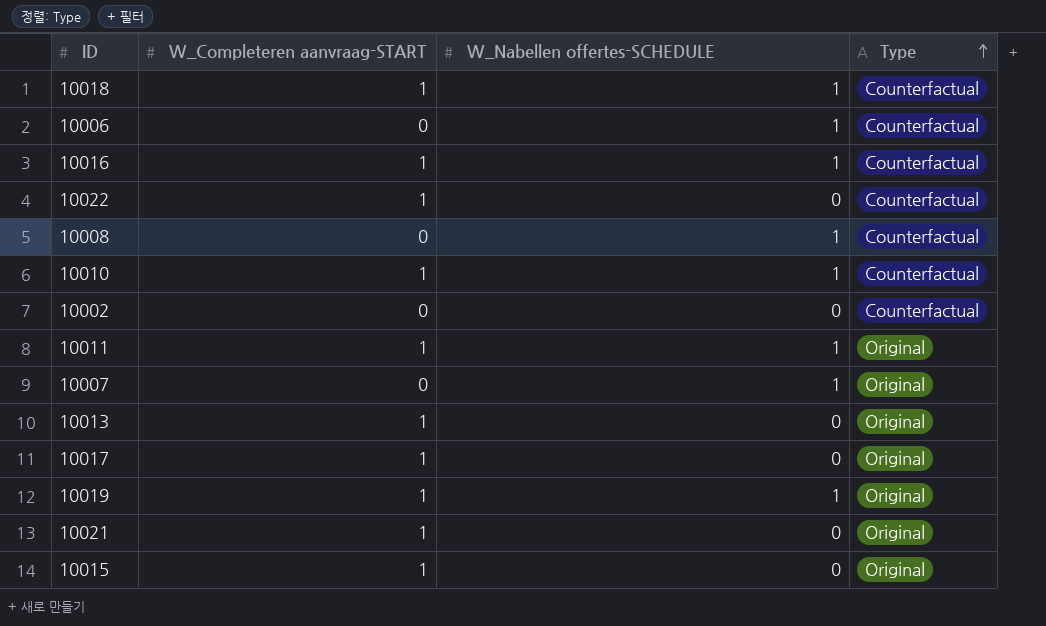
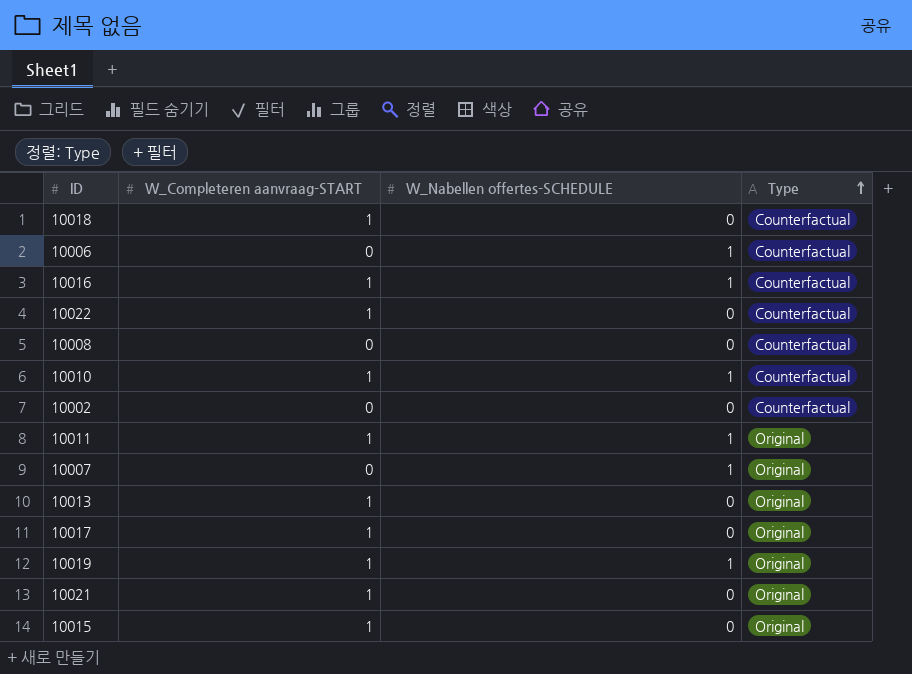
10018 | W_Nabellen offertes-SCHEDULE: 1 -> 0
10008 | W_Nabellen offertes-SCHEDULE: 1 -> 0

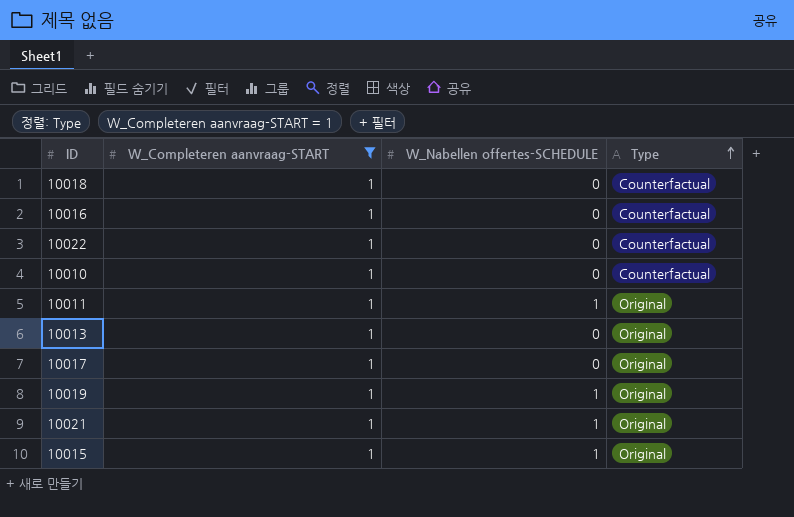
filter: none -> W_Completeren aanvraag-START = 1
10016 | W_Nabellen offertes-SCHEDULE: 1 -> 0
10010 | W_Nabellen offertes-SCHEDULE: 1 -> 0
10021 | W_Nabellen offertes-SCHEDULE: 0 -> 1
10015 | W_Nabellen offertes-SCHEDULE: 0 -> 1

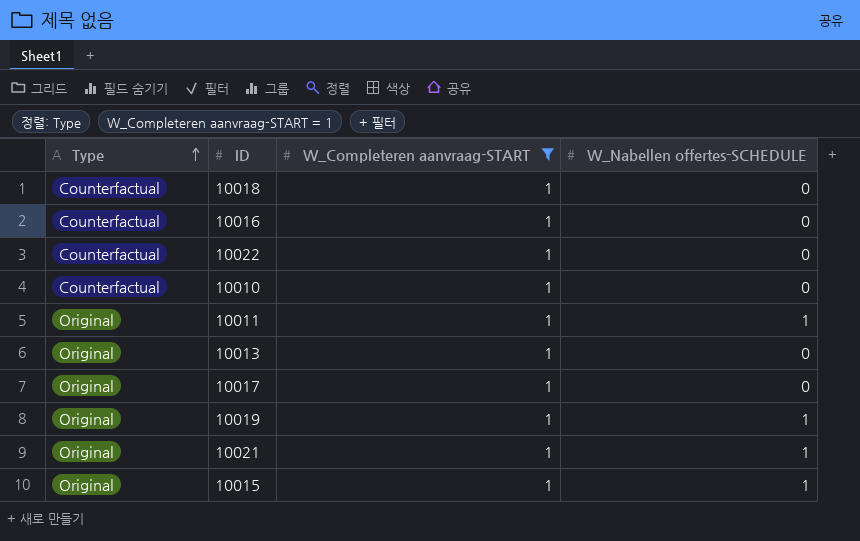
column Type | position: 4 -> 1

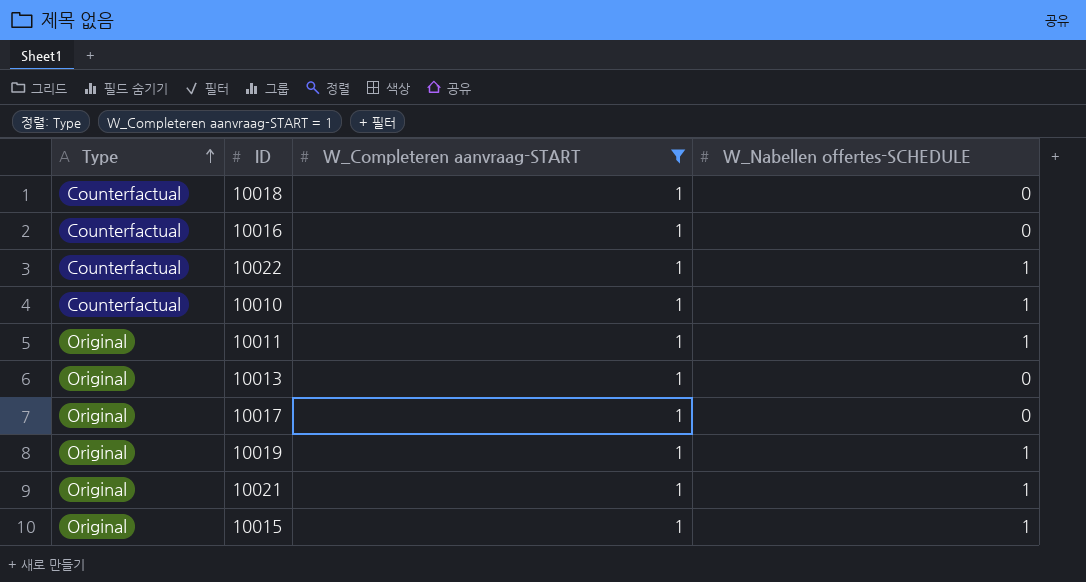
10022 | W_Nabellen offertes-SCHEDULE: 0 -> 1
10010 | W_Nabellen offertes-SCHEDULE: 0 -> 1

